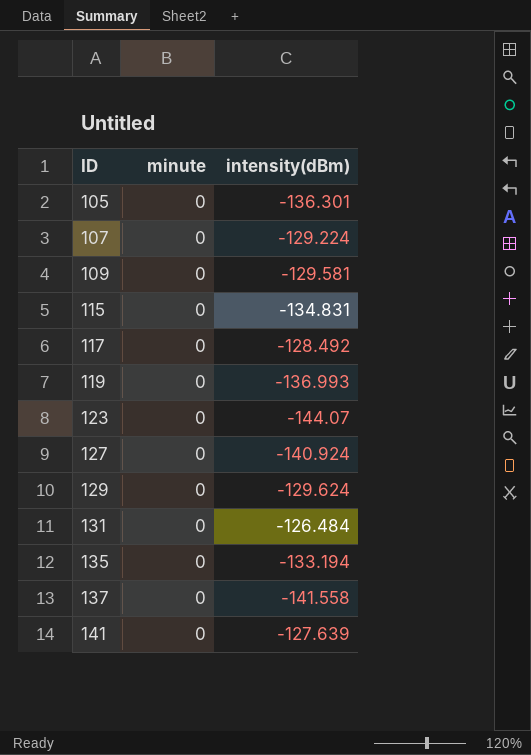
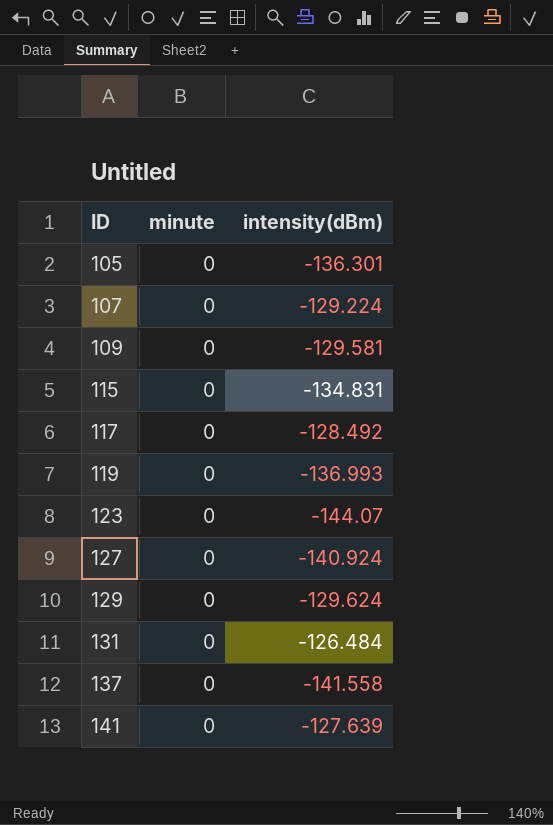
row 135: 0 | -133.194 -> none

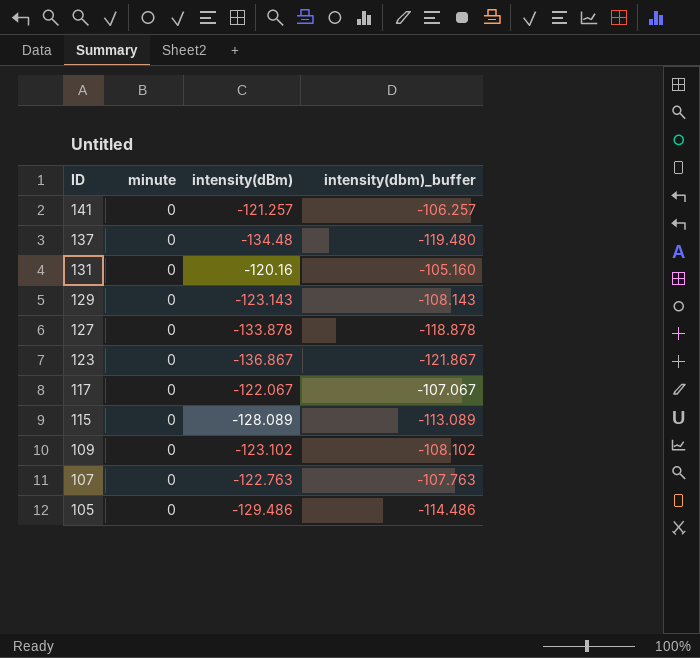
row order: ID ascending -> ID descending
column intensity(dbm)_buffer | formula: none -> [intensity(dBm)] + 15
row 119: 0 | -136.993 -> none
141 | intensity(dBm): -127.639 -> -121.257
137 | intensity(dBm): -141.558 -> -134.48
131 | intensity(dBm): -126.484 -> -120.16
129 | intensity(dBm): -129.624 -> -123.143
127 | intensity(dBm): -140.924 -> -133.878
123 | intensity(dBm): -144.07 -> -136.867
117 | intensity(dBm): -128.492 -> -122.067
115 | intensity(dBm): -134.831 -> -128.089
109 | intensity(dBm): -129.581 -> -123.102
107 | intensity(dBm): -129.224 -> -122.763
105 | intensity(dBm): -136.301 -> -129.486

